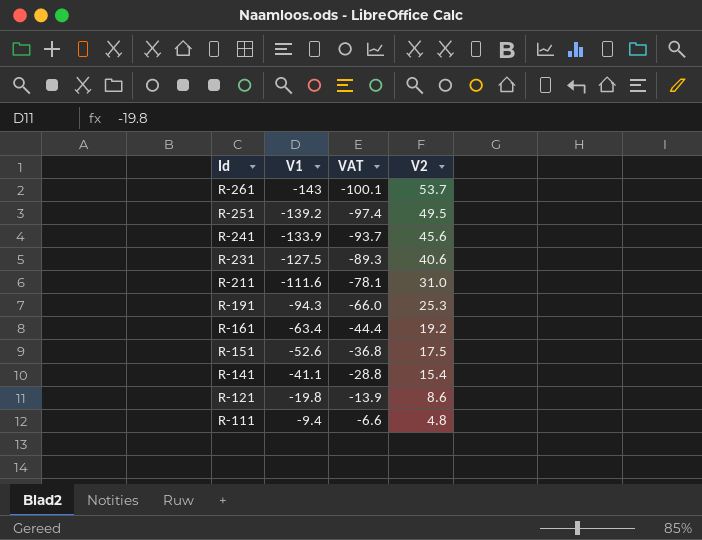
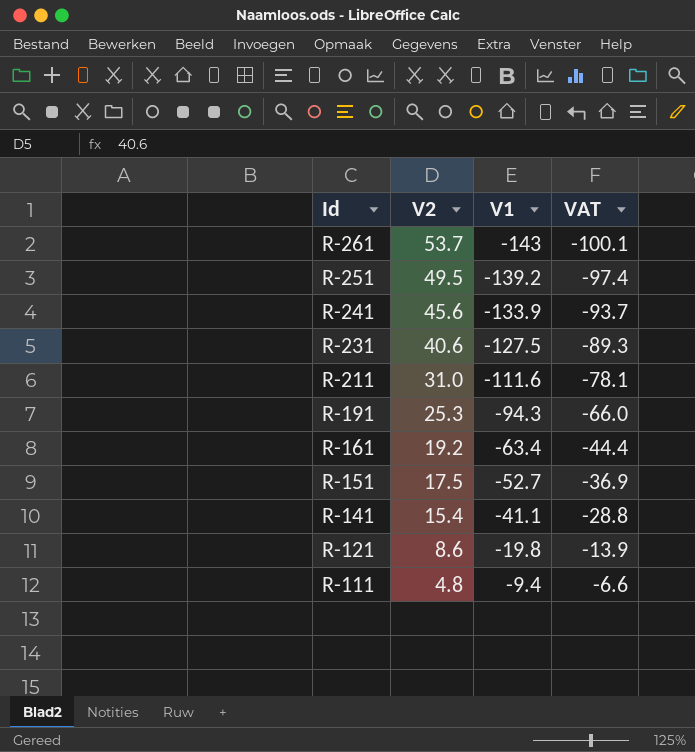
column V2 | position: 4 -> 2
R-151 | V1: -52.6 -> -52.7
R-151 | VAT: -36.8 -> -36.9

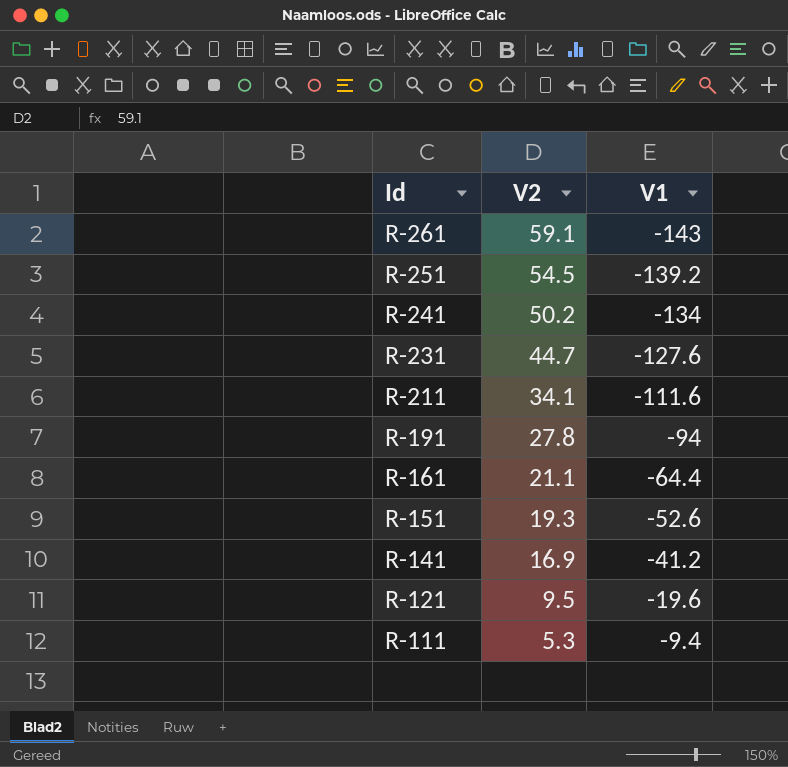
column VAT | formula: [V1] * 0.7 -> none
R-261 | V2: 53.7 -> 59.1
R-251 | V2: 49.5 -> 54.5
R-241 | V2: 45.6 -> 50.2
R-241 | V1: -133.9 -> -134
R-231 | V2: 40.6 -> 44.7
R-231 | V1: -127.5 -> -127.6
R-211 | V2: 31.0 -> 34.1
R-191 | V2: 25.3 -> 27.8
R-191 | V1: -94.3 -> -94
R-161 | V2: 19.2 -> 21.1
R-161 | V1: -63.4 -> -64.4
R-151 | V2: 17.5 -> 19.3
R-151 | V1: -52.7 -> -52.6
R-141 | V2: 15.4 -> 16.9
R-141 | V1: -41.1 -> -41.2
R-121 | V2: 8.6 -> 9.5
R-121 | V1: -19.8 -> -19.6
R-111 | V2: 4.8 -> 5.3

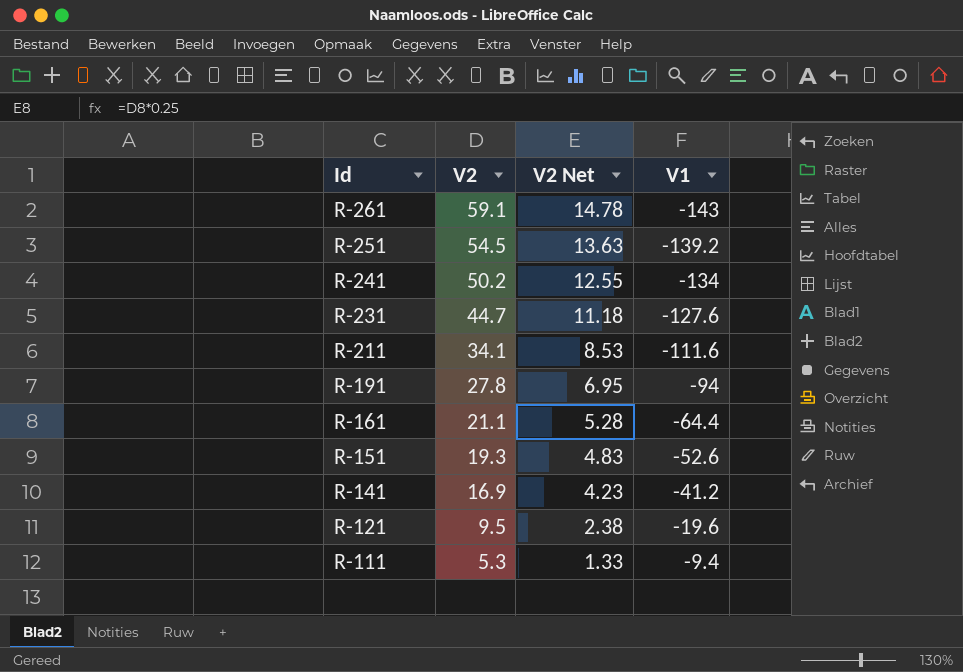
column V2 Net | formula: none -> [V2] * 0.25

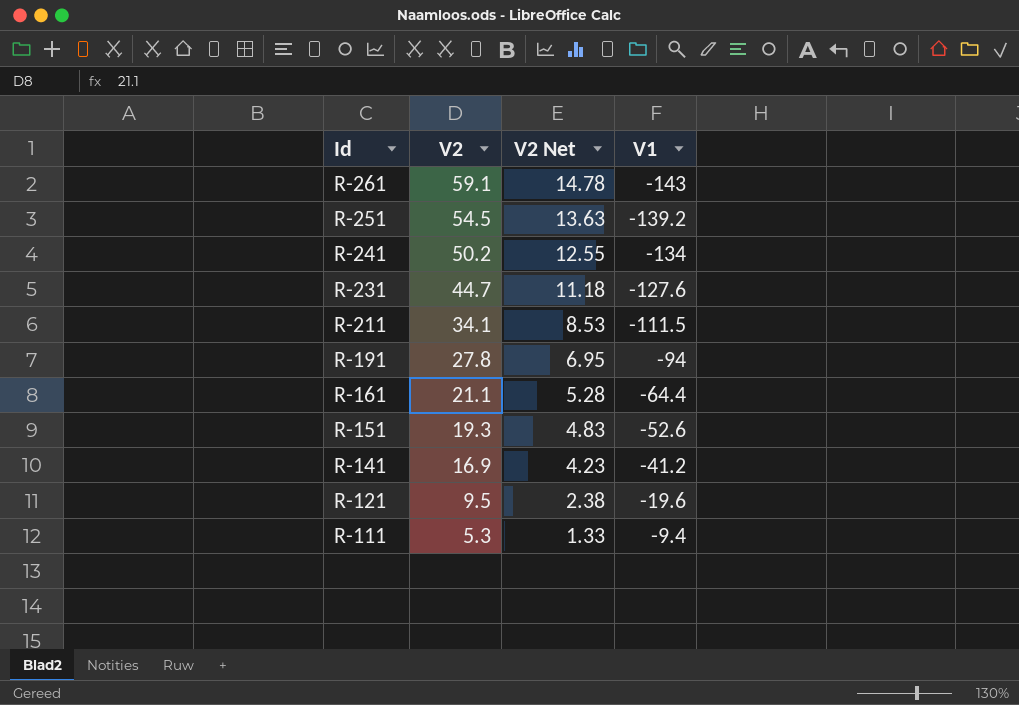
R-211 | V1: -111.6 -> -111.5

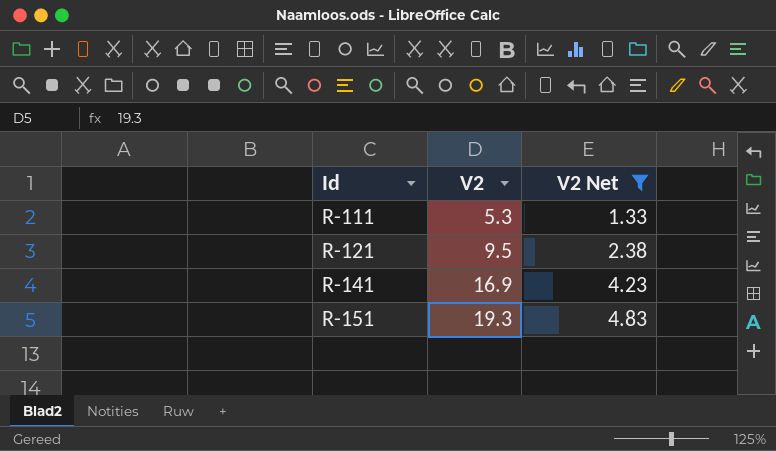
filter: none -> V2 Net <= 4.83
row order: Id descending -> Id ascending
column V1 | position: 4 -> none

